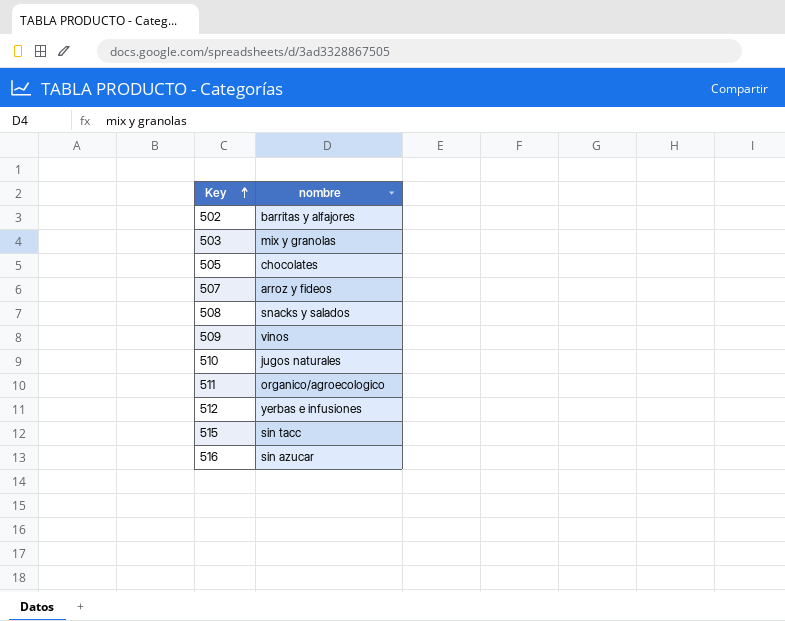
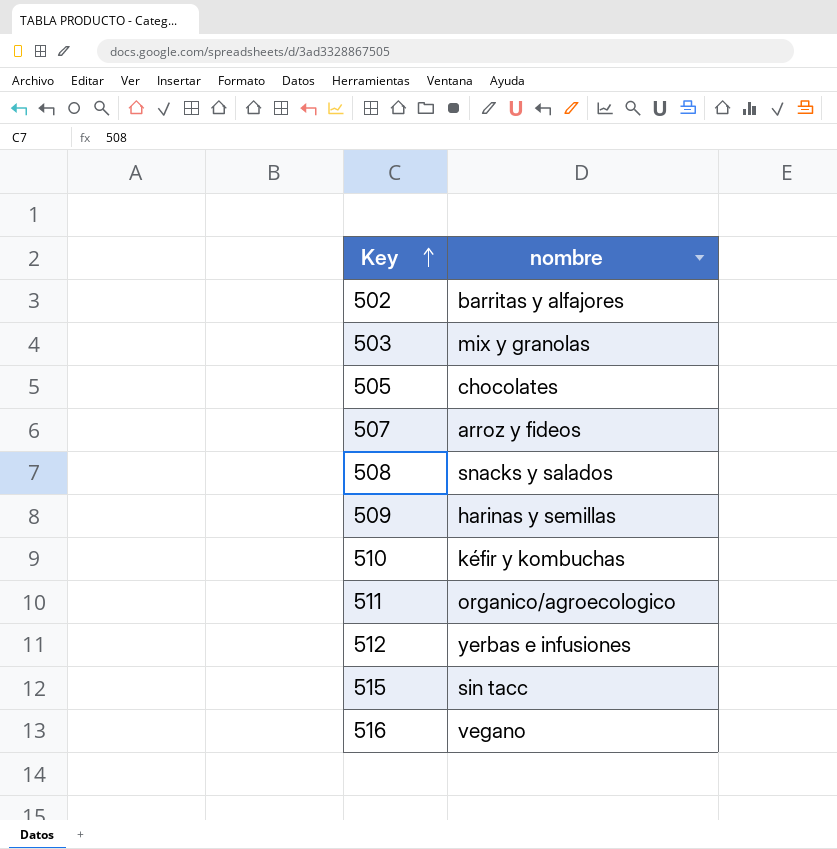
509 | nombre: vinos -> harinas y semillas
510 | nombre: jugos naturales -> kéfir y kombuchas
516 | nombre: sin azucar -> vegano

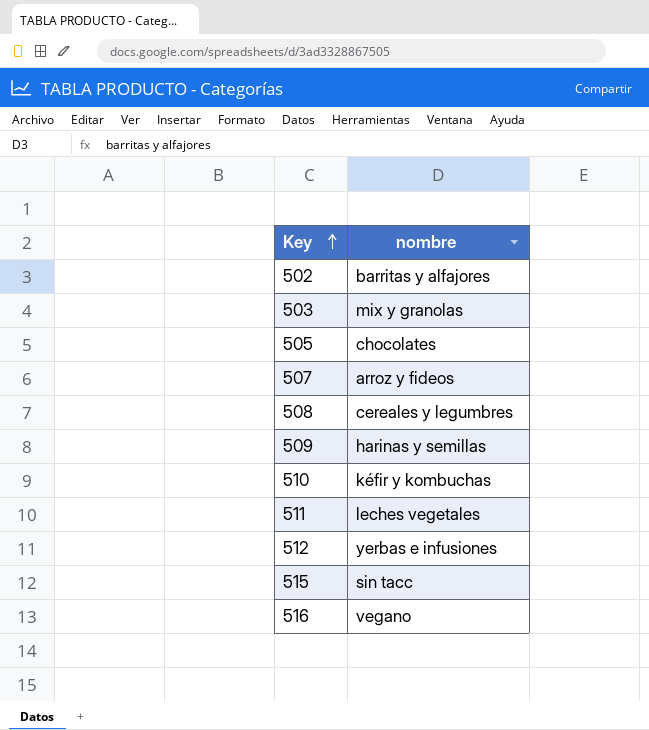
508 | nombre: snacks y salados -> cereales y legumbres
511 | nombre: organico/agroecologico -> leches vegetales

